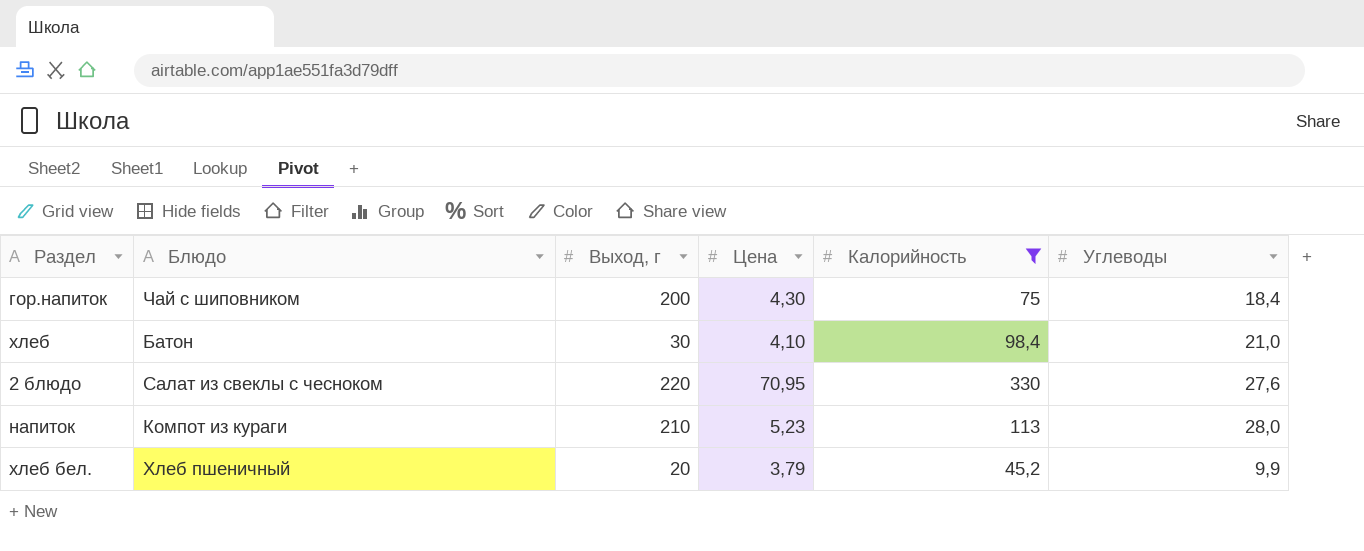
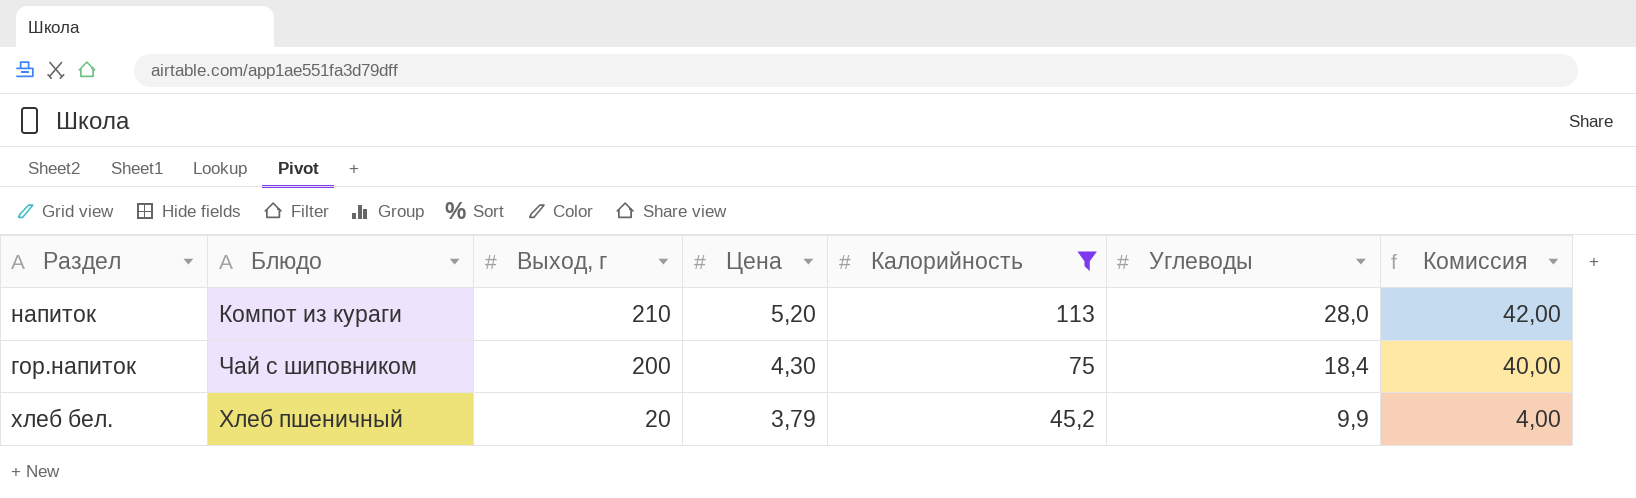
row order: none -> Выход, г descending
column Комиссия | formula: none -> [Выход, г] * 0,2
row хлеб: Батон | 30 | 4,10 | 98,4 | 21,0 -> none
row 2 блюдо: Салат из свеклы с чесноком | 220 | 70,95 | 330 | 27,6 -> none
напиток | Цена: 5,23 -> 5,20

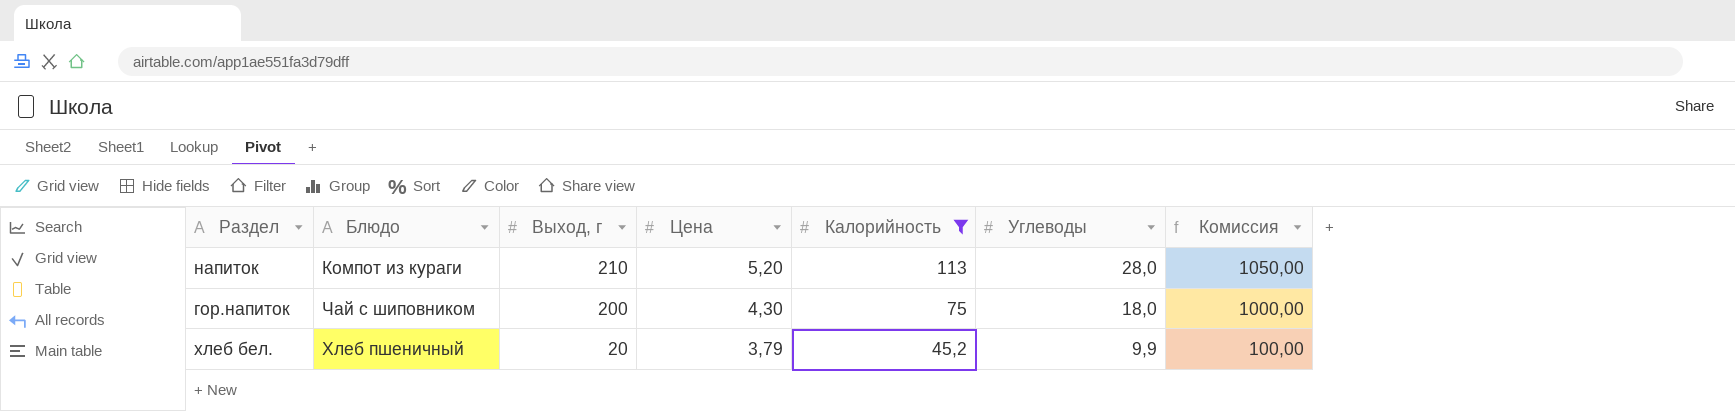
column Комиссия | formula: [Выход, г] * 0,2 -> [Выход, г] * 5
гор.напиток | Углеводы: 18,4 -> 18,0

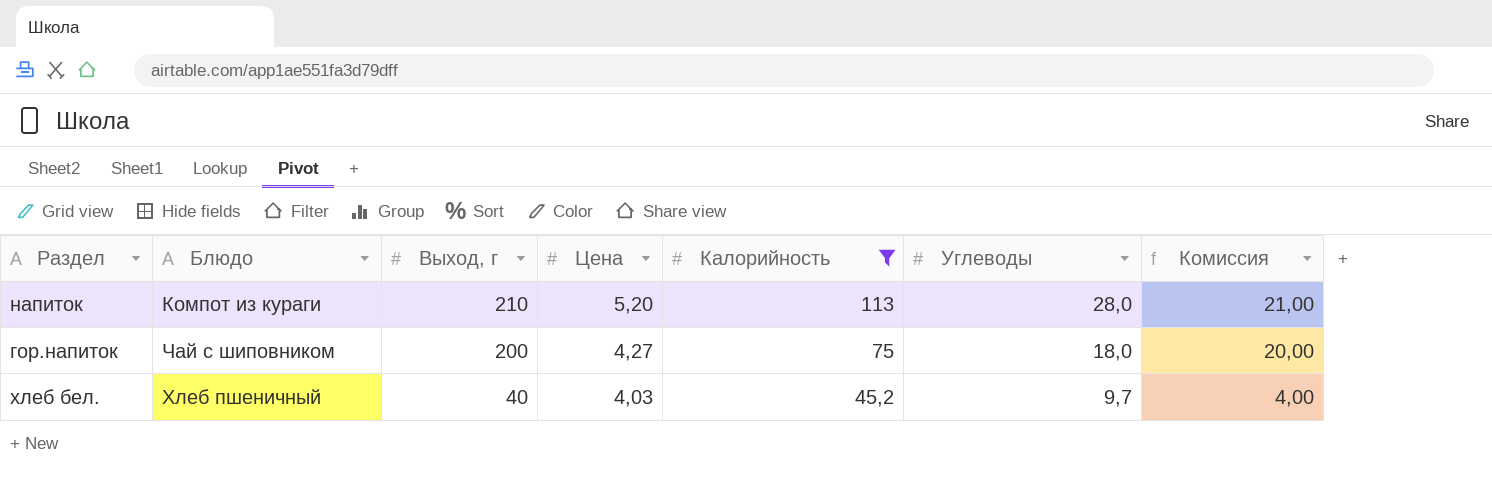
column Комиссия | formula: [Выход, г] * 5 -> [Выход, г] * 0,1
гор.напиток | Цена: 4,30 -> 4,27
хлеб бел. | Выход, г: 20 -> 40
хлеб бел. | Цена: 3,79 -> 4,03
хлеб бел. | Углеводы: 9,9 -> 9,7

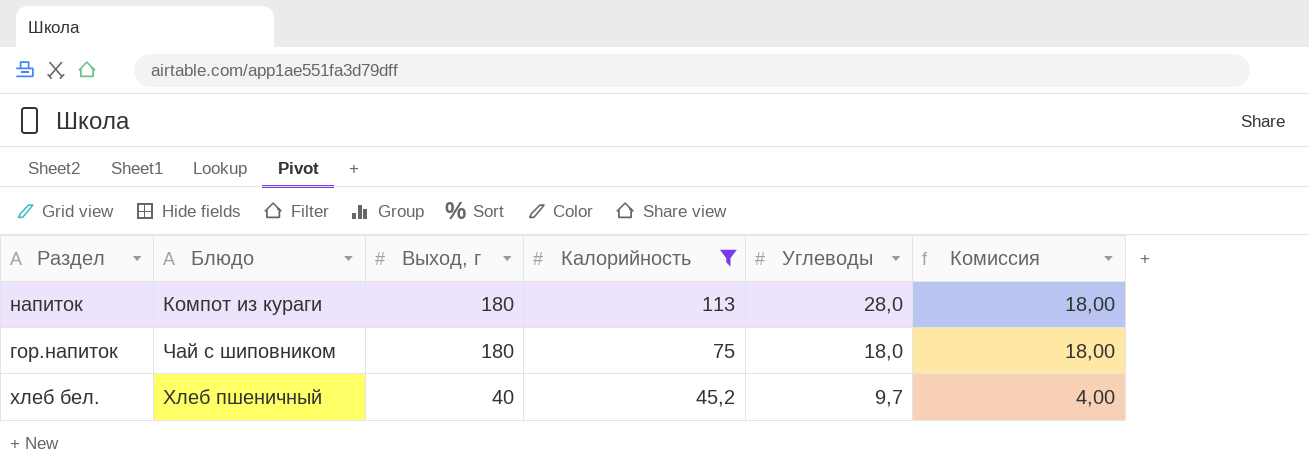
column Цена | position: 4 -> none
напиток | Выход, г: 210 -> 180
напиток | Комиссия: 21,00 -> 18,00
гор.напиток | Выход, г: 200 -> 180
гор.напиток | Комиссия: 20,00 -> 18,00

